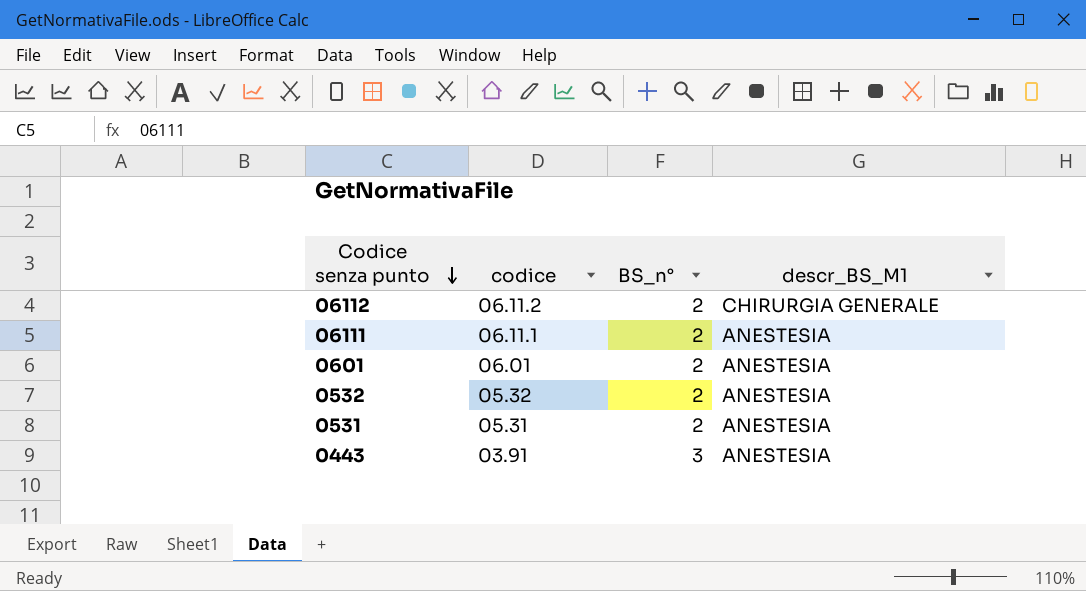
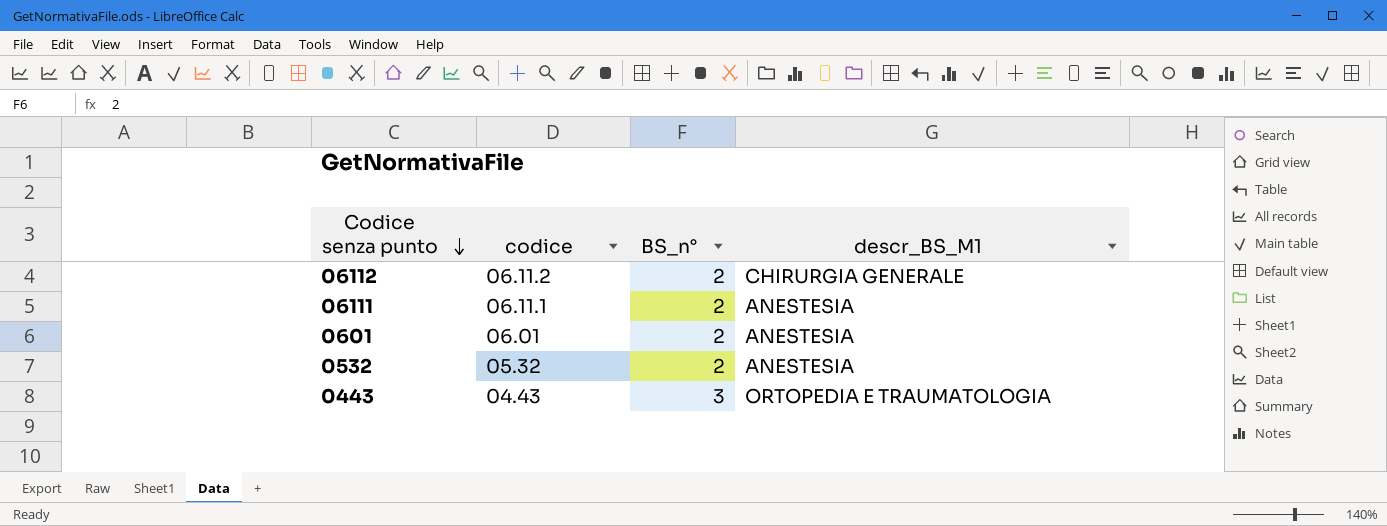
row 0531: 05.31 | 2 | ANESTESIA -> none
0443 | codice: 03.91 -> 04.43
0443 | descr_BS_M1: ANESTESIA -> ORTOPEDIA E TRAUMATOLOGIA

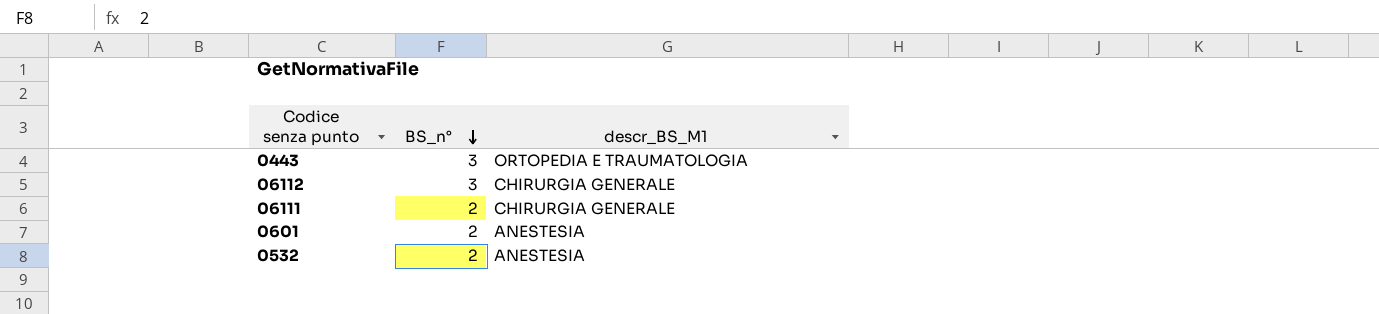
row order: Codice senza punto descending -> BS_n° descending
column codice | position: 2 -> none
06112 | BS_n°: 2 -> 3
06111 | descr_BS_M1: ANESTESIA -> CHIRURGIA GENERALE

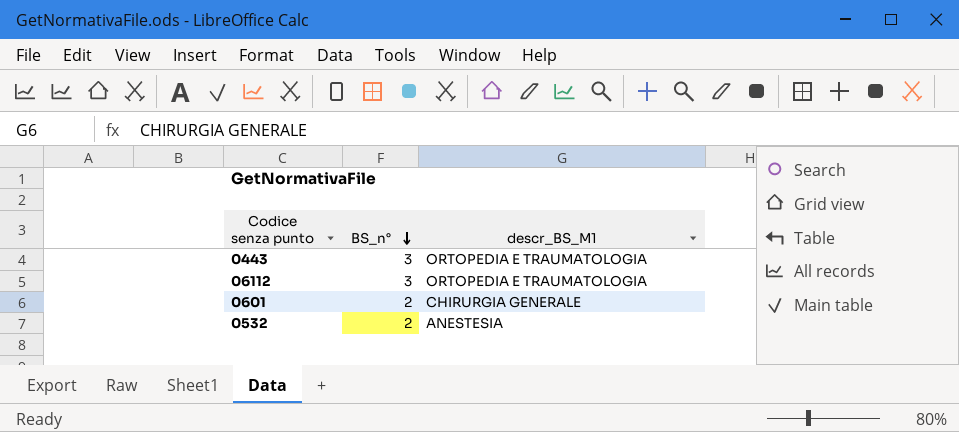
row 06111: 2 | CHIRURGIA GENERALE -> none
06112 | descr_BS_M1: CHIRURGIA GENERALE -> ORTOPEDIA E TRAUMATOLOGIA
0601 | descr_BS_M1: ANESTESIA -> CHIRURGIA GENERALE

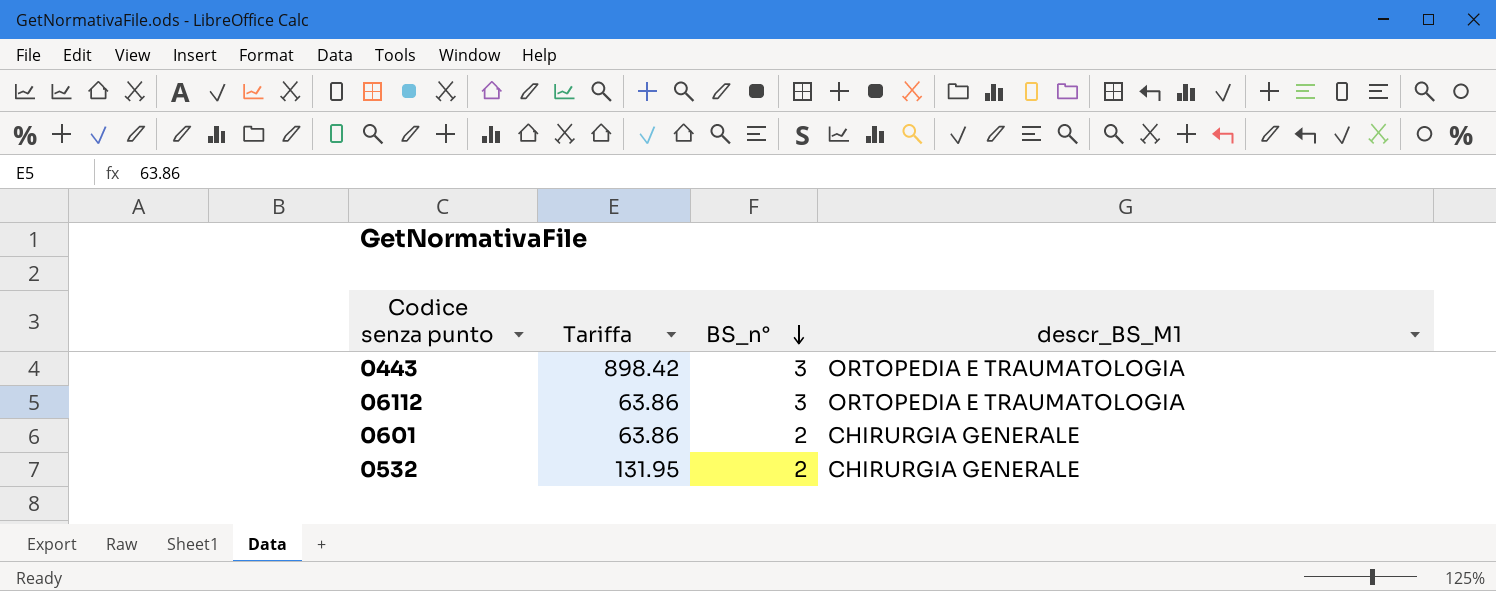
column Tariffa | position: none -> 2
0532 | descr_BS_M1: ANESTESIA -> CHIRURGIA GENERALE

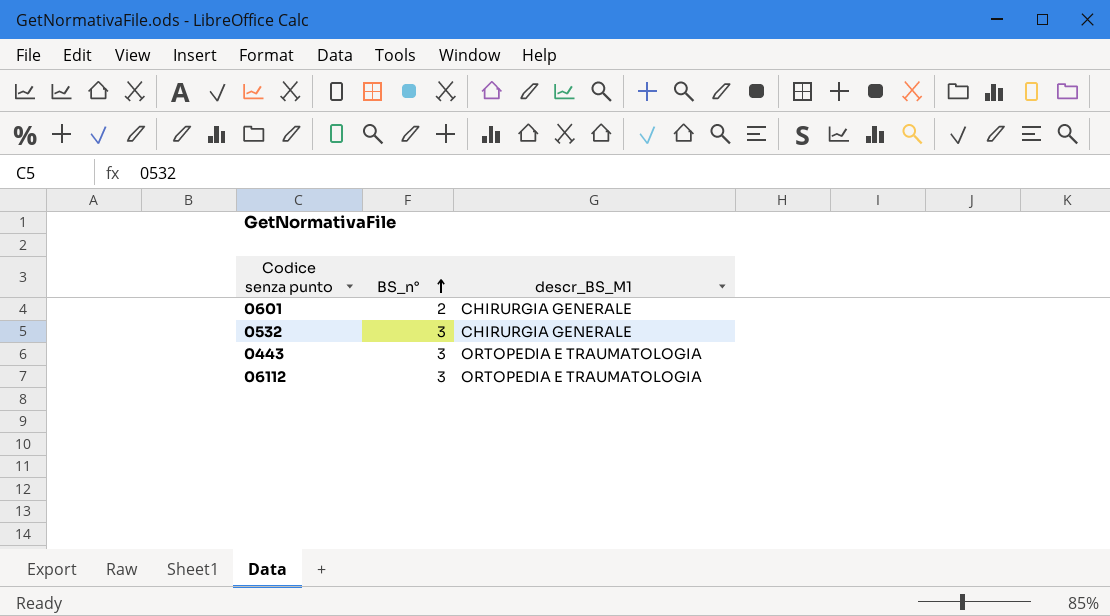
row order: BS_n° descending -> BS_n° ascending
column Tariffa | position: 2 -> none
0532 | BS_n°: 2 -> 3

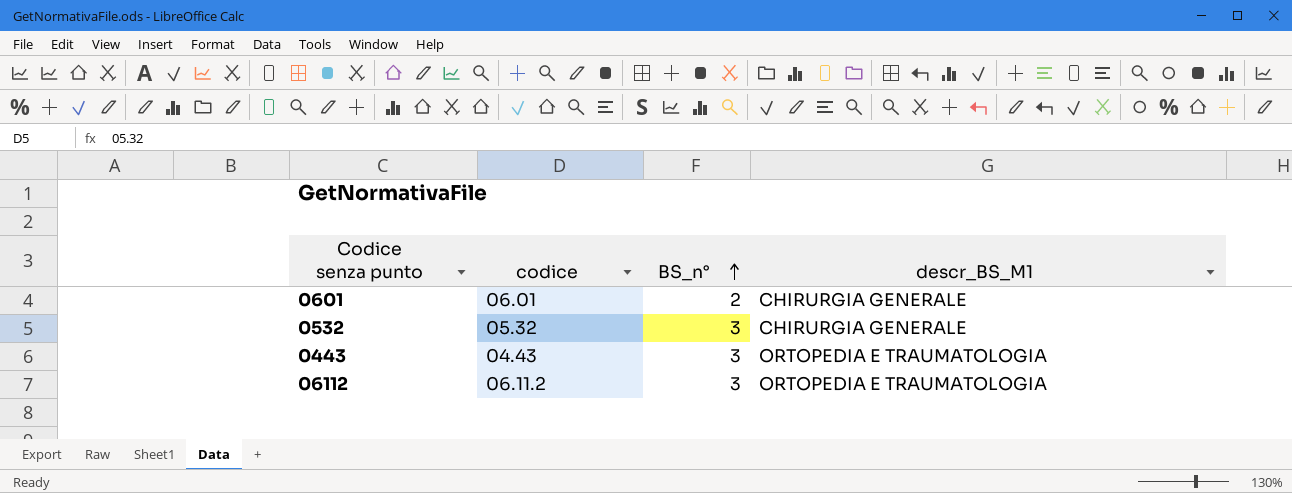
column codice | position: none -> 2

